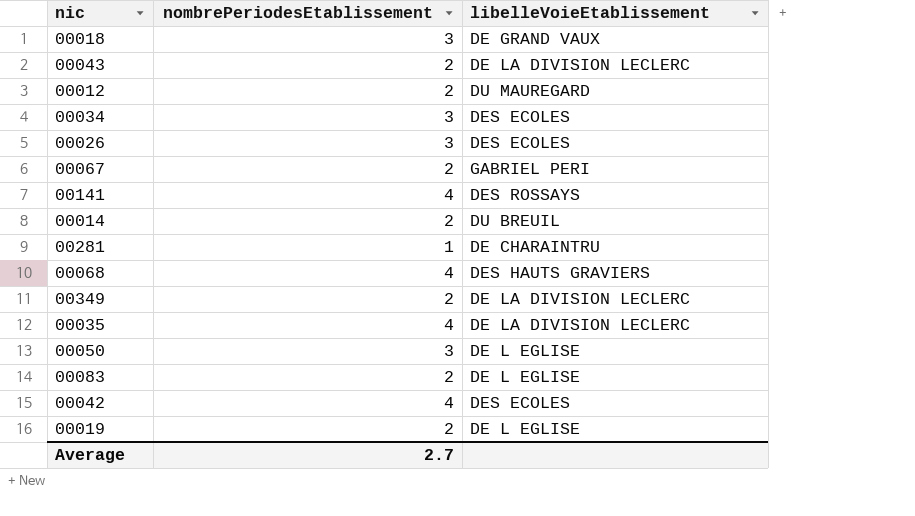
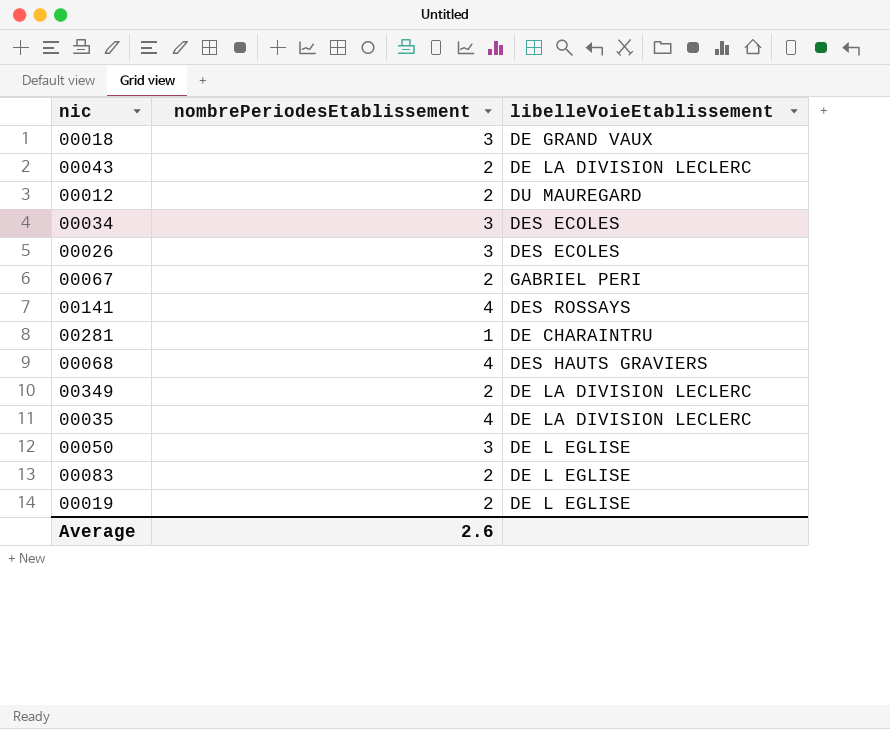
row 00014: 2 | DU BREUIL -> none
row 00042: 4 | DES ECOLES -> none
Average | nombrePeriodesEtablissement: 2.7 -> 2.6

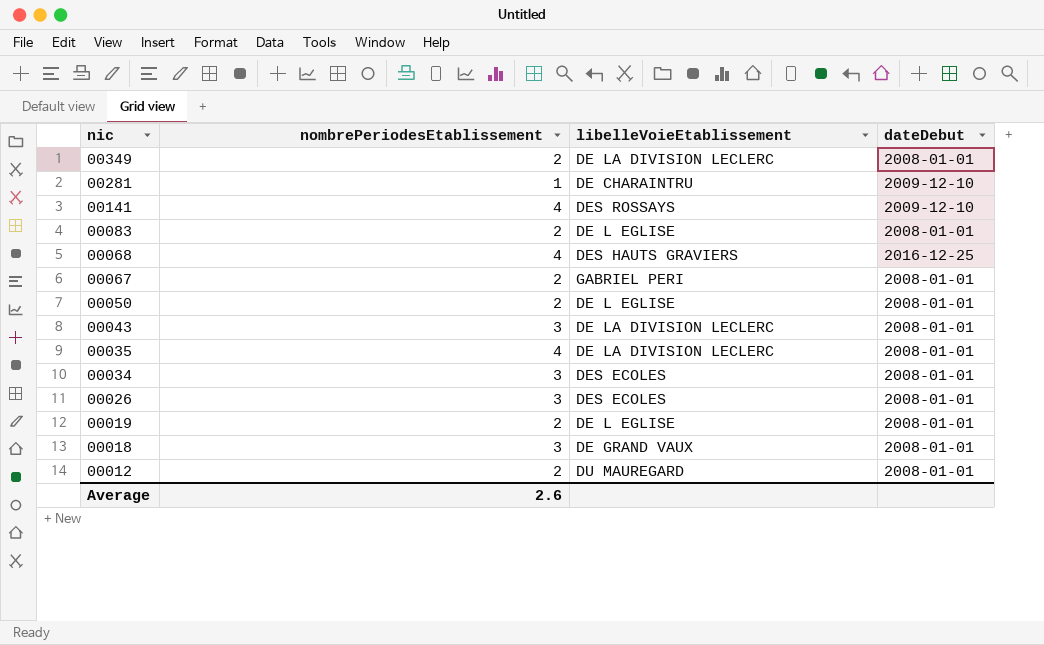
row order: none -> nic descending
column dateDebut | position: none -> 4
00050 | nombrePeriodesEtablissement: 3 -> 2
00043 | nombrePeriodesEtablissement: 2 -> 3

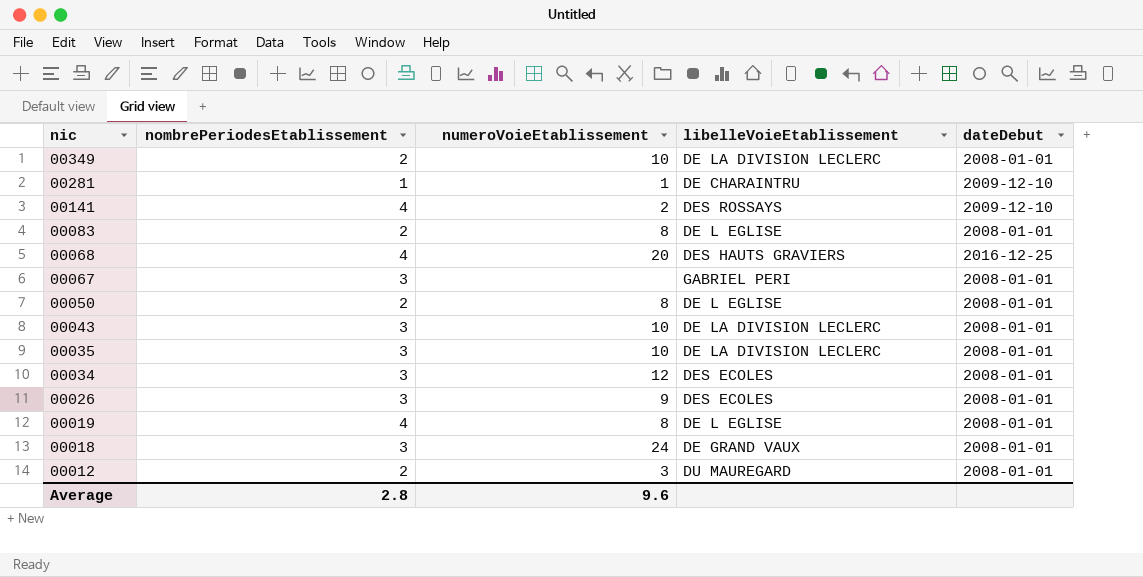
column numeroVoieEtablissement | position: none -> 3
00067 | nombrePeriodesEtablissement: 2 -> 3
00035 | nombrePeriodesEtablissement: 4 -> 3
00019 | nombrePeriodesEtablissement: 2 -> 4
Average | nombrePeriodesEtablissement: 2.6 -> 2.8

